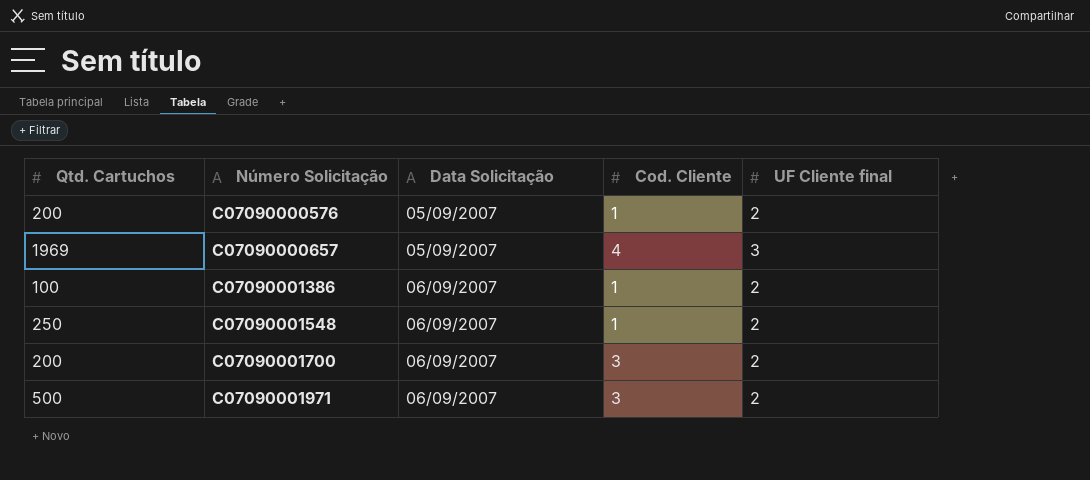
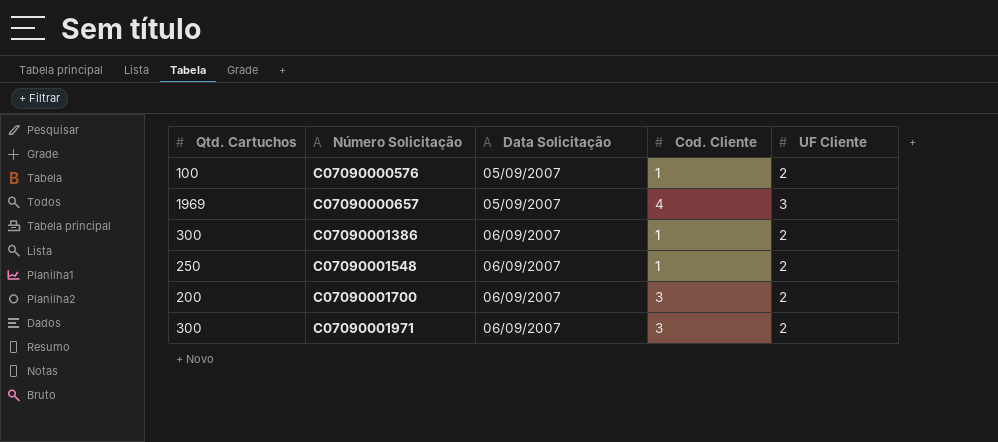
column name: UF Cliente final -> UF Cliente
C07090000576 | Qtd. Cartuchos: 200 -> 100
C07090001386 | Qtd. Cartuchos: 100 -> 300
C07090001971 | Qtd. Cartuchos: 500 -> 300

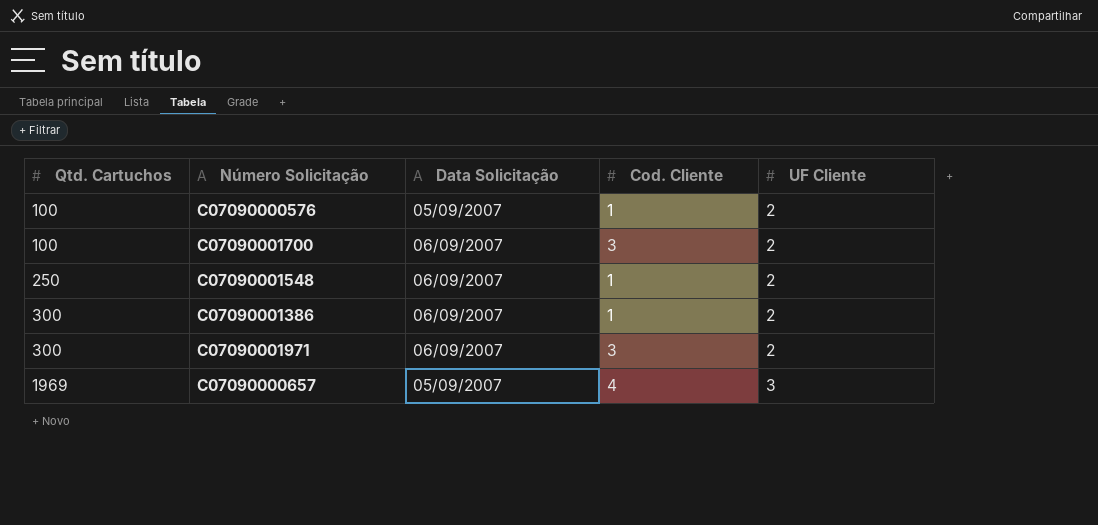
row order: Número Solicitação ascending -> Qtd. Cartuchos ascending
C07090001700 | Qtd. Cartuchos: 200 -> 100

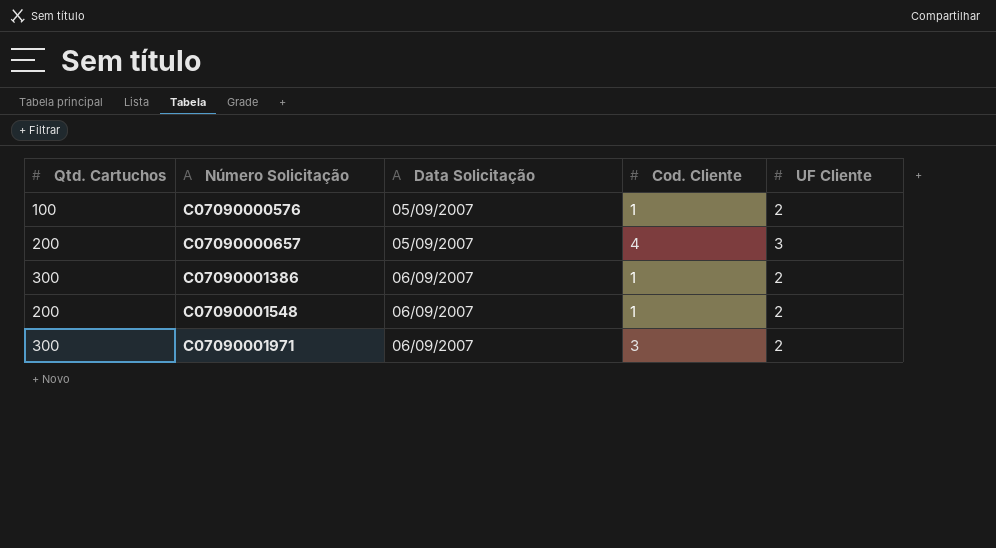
row order: Qtd. Cartuchos ascending -> Número Solicitação ascending
row C07090001700: 100 | 06/09/2007 | 3 | 2 -> none
C07090000657 | Qtd. Cartuchos: 1969 -> 200
C07090001548 | Qtd. Cartuchos: 250 -> 200

